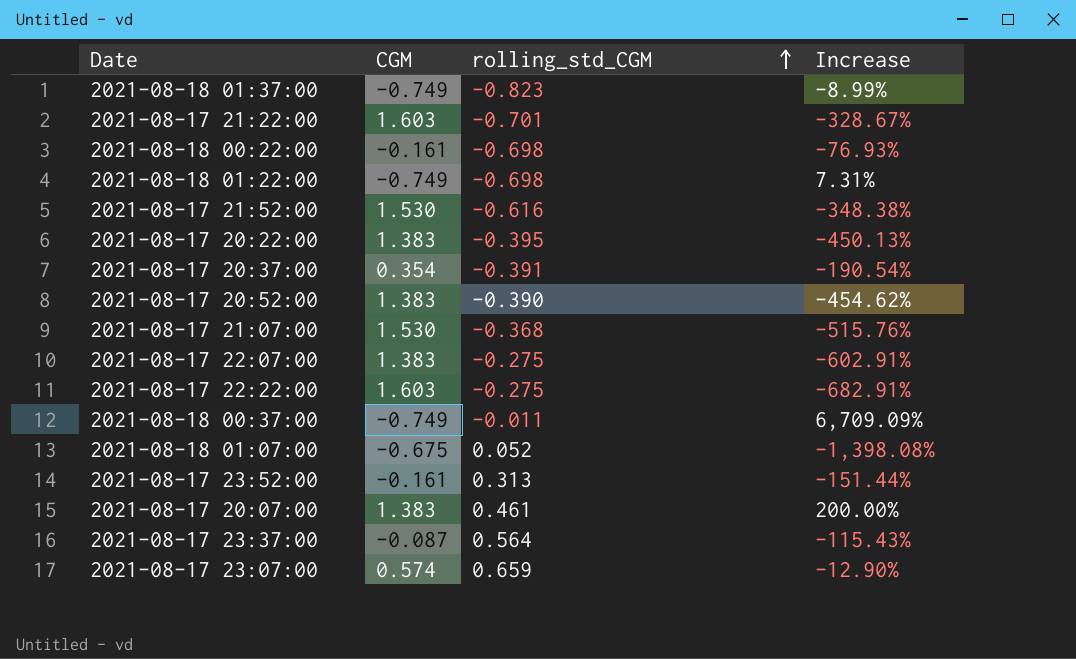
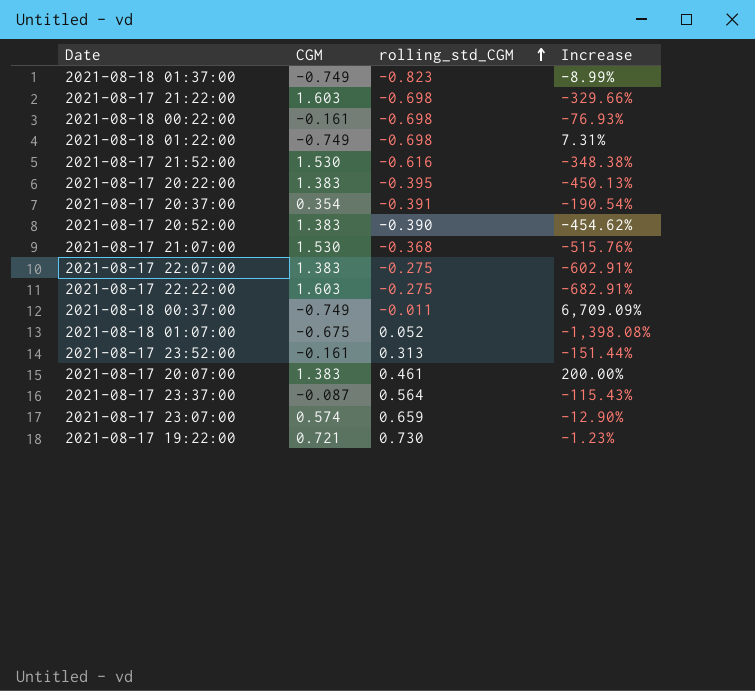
2021-08-17 21:22:00 | rolling_std_CGM: -0.701 -> -0.698
2021-08-17 21:22:00 | Increase: -328.67% -> -329.66%
row 2021-08-17 19:22:00: none -> 0.721 | 0.730 | -1.23%

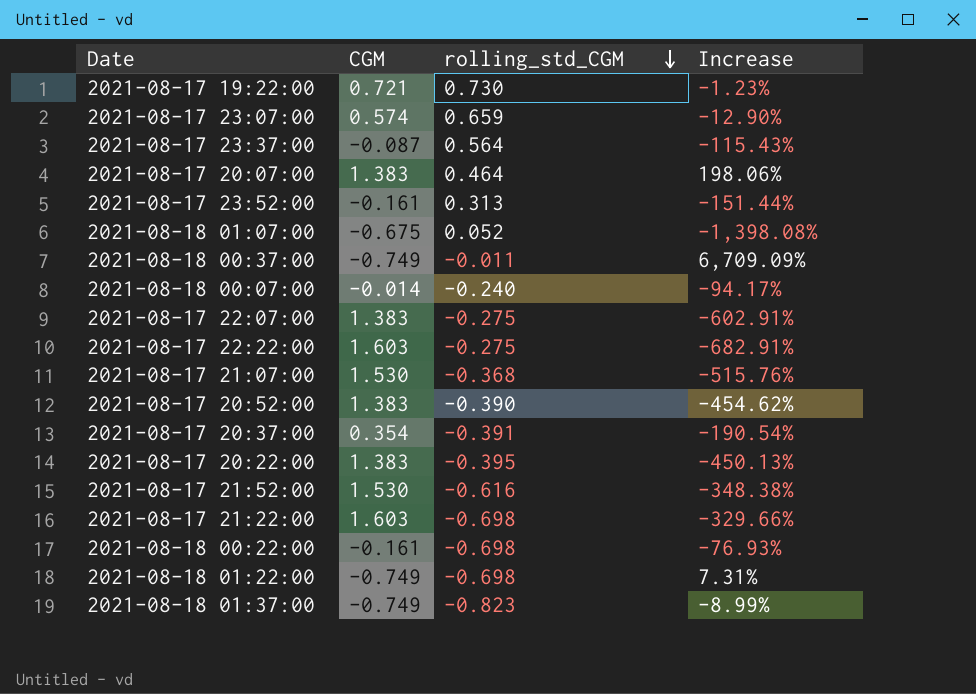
row order: rolling_std_CGM ascending -> rolling_std_CGM descending
2021-08-17 20:07:00 | rolling_std_CGM: 0.461 -> 0.464
2021-08-17 20:07:00 | Increase: 200.00% -> 198.06%
row 2021-08-18 00:07:00: none -> -0.014 | -0.240 | -94.17%

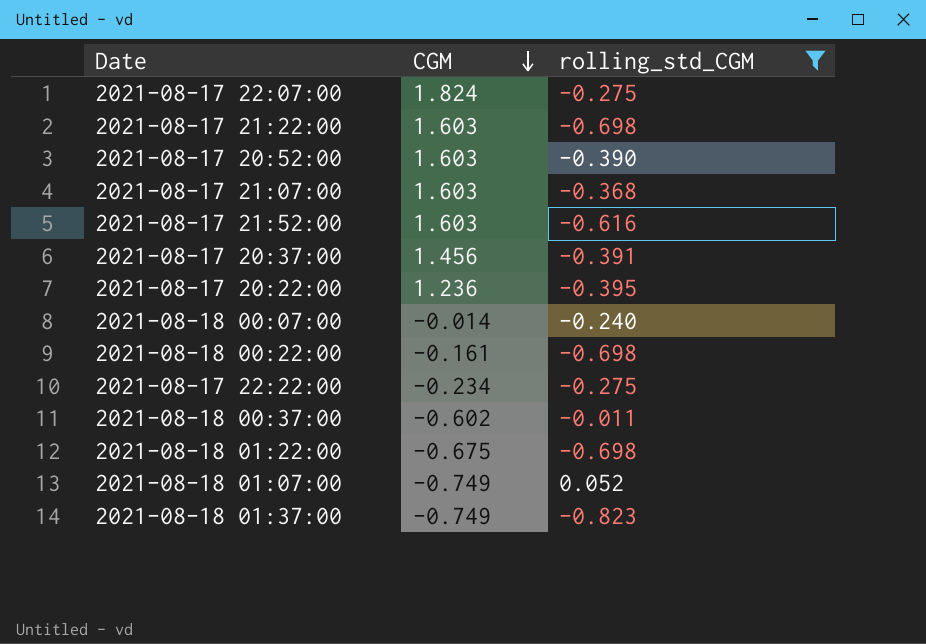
filter: none -> rolling_std_CGM <= 0.052
row order: rolling_std_CGM descending -> CGM descending
column Increase | formula: ([CGM] - [rolling_std_CGM]) / [rolling_std_CGM] -> none
2021-08-17 22:07:00 | CGM: 1.383 -> 1.824
2021-08-17 20:52:00 | CGM: 1.383 -> 1.603
2021-08-17 21:07:00 | CGM: 1.530 -> 1.603
2021-08-17 21:52:00 | CGM: 1.530 -> 1.603
2021-08-17 20:37:00 | CGM: 0.354 -> 1.456
2021-08-17 20:22:00 | CGM: 1.383 -> 1.236
2021-08-17 22:22:00 | CGM: 1.603 -> -0.234
2021-08-18 00:37:00 | CGM: -0.749 -> -0.602
2021-08-18 01:22:00 | CGM: -0.749 -> -0.675
2021-08-18 01:07:00 | CGM: -0.675 -> -0.749

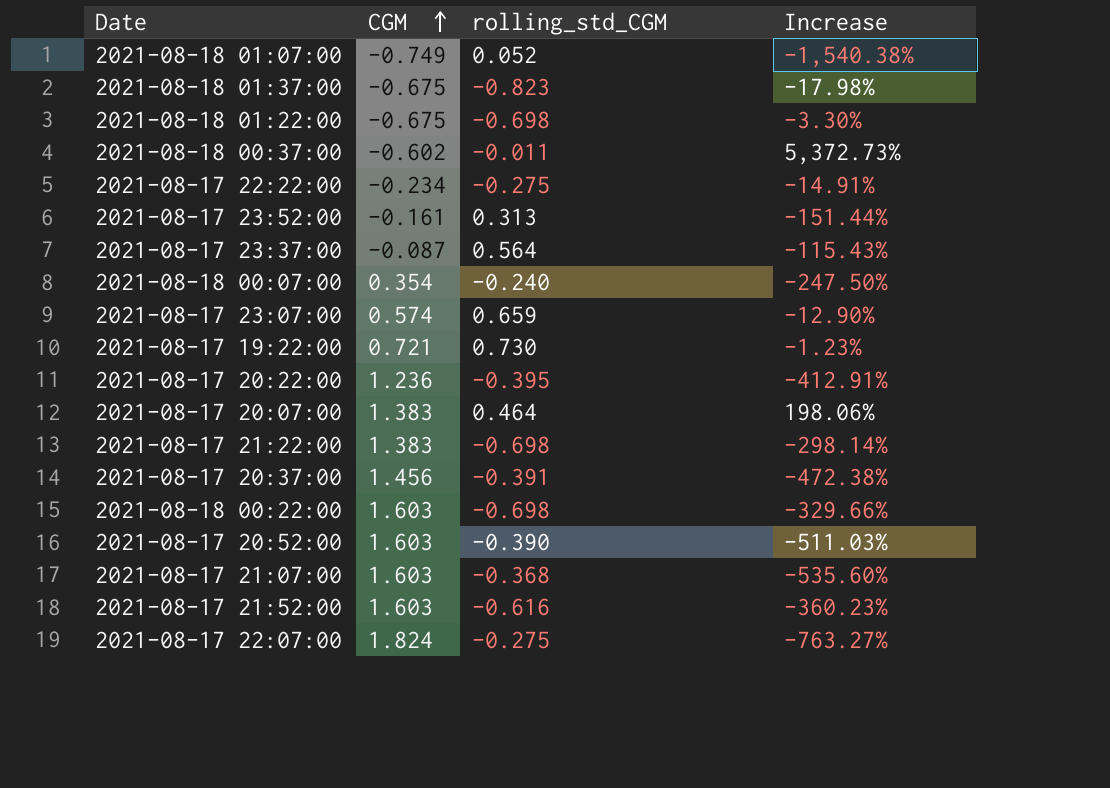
filter: rolling_std_CGM <= 0.052 -> none
row order: CGM descending -> CGM ascending
column Increase | formula: none -> ([CGM] - [rolling_std_CGM]) / [rolling_std_CGM]
2021-08-18 01:37:00 | CGM: -0.749 -> -0.675
2021-08-18 00:07:00 | CGM: -0.014 -> 0.354
2021-08-17 21:22:00 | CGM: 1.603 -> 1.383
2021-08-18 00:22:00 | CGM: -0.161 -> 1.603

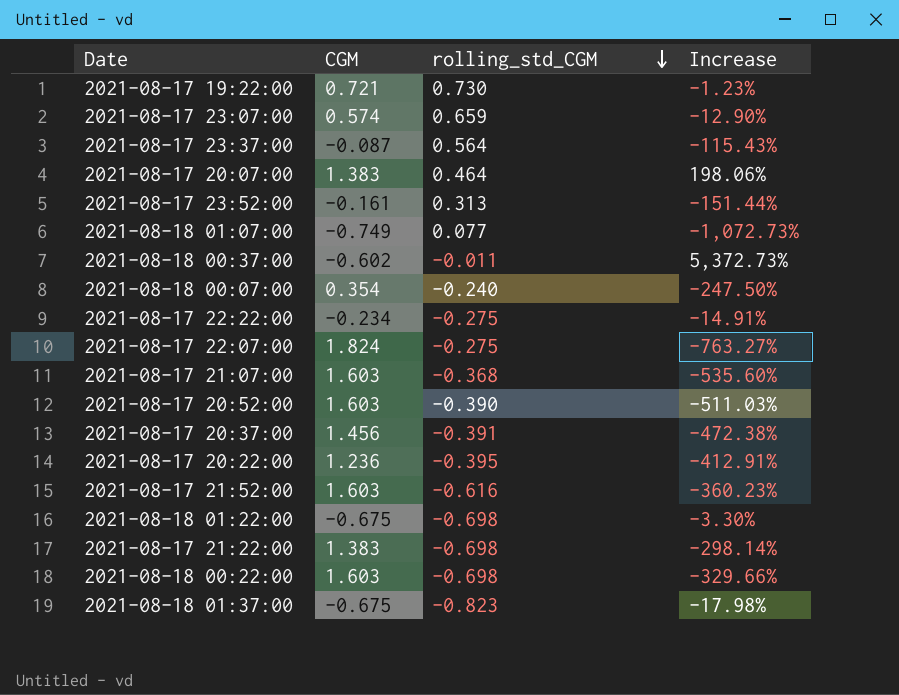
row order: CGM ascending -> rolling_std_CGM descending
2021-08-18 01:07:00 | rolling_std_CGM: 0.052 -> 0.077
2021-08-18 01:07:00 | Increase: -1,540.38% -> -1,072.73%

